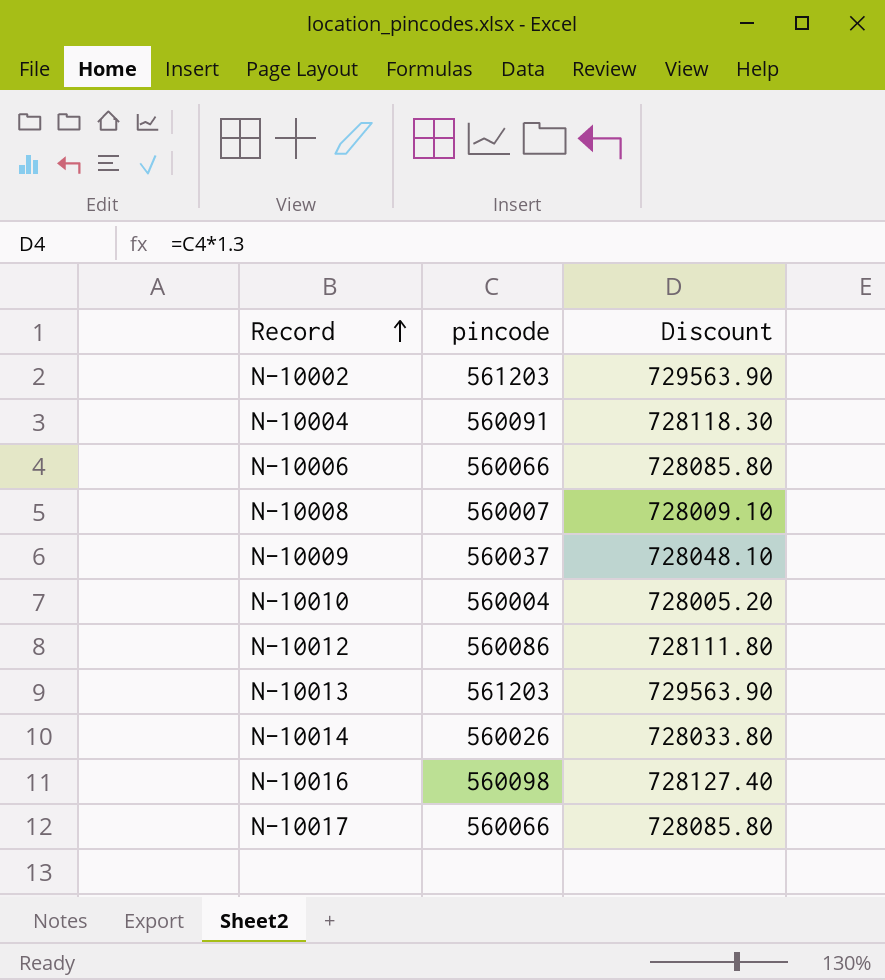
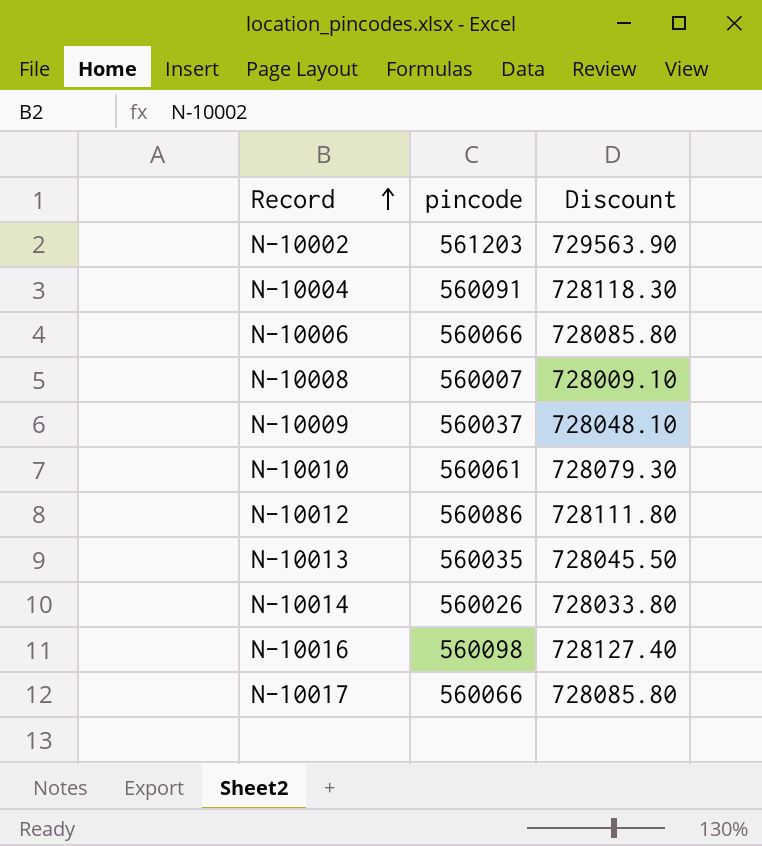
N-10010 | pincode: 560004 -> 560061
N-10010 | Discount: 728005.20 -> 728079.30
N-10013 | pincode: 561203 -> 560035
N-10013 | Discount: 729563.90 -> 728045.50

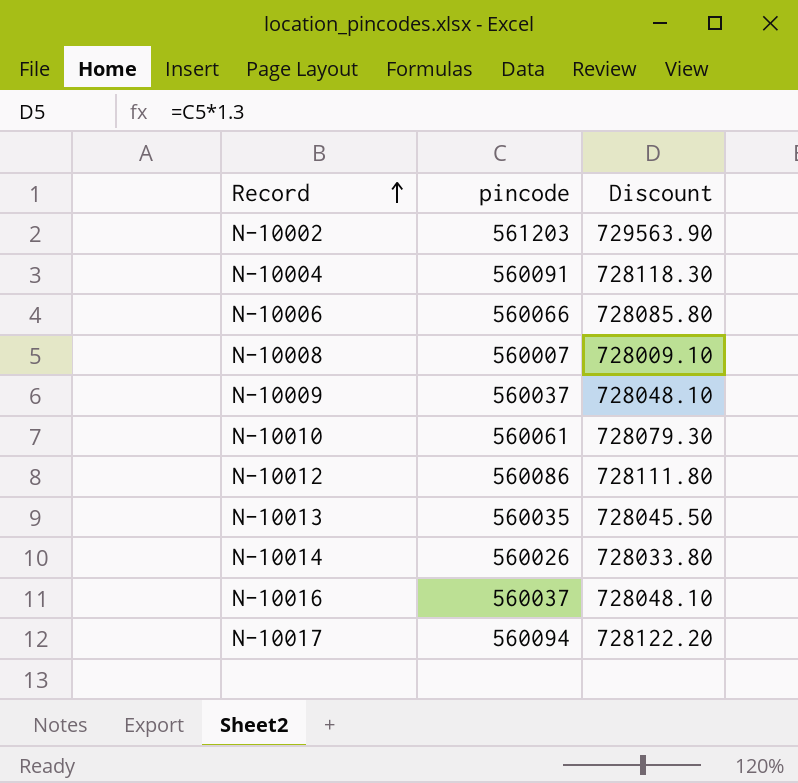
N-10016 | pincode: 560098 -> 560037
N-10016 | Discount: 728127.40 -> 728048.10
N-10017 | pincode: 560066 -> 560094
N-10017 | Discount: 728085.80 -> 728122.20

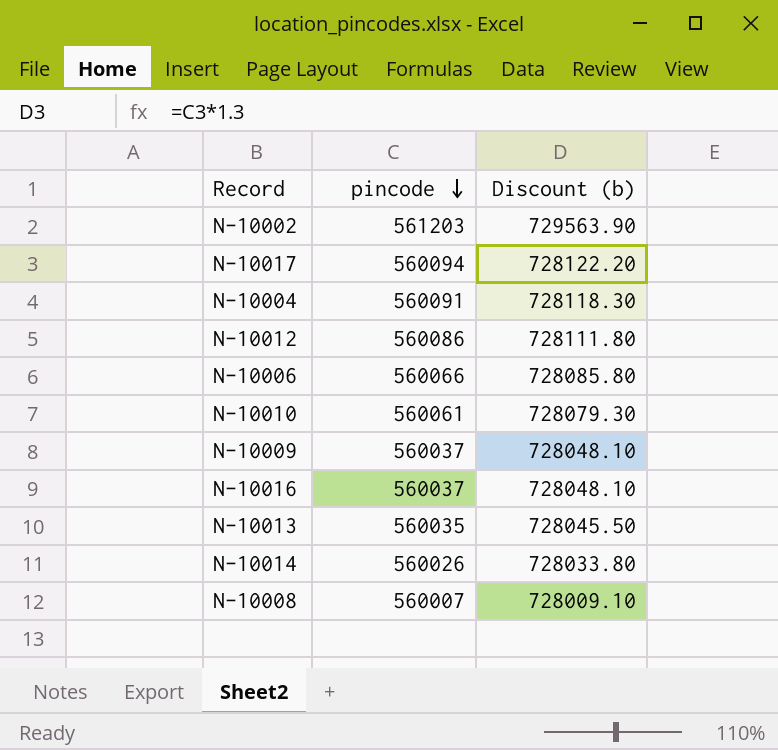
row order: Record ascending -> pincode descending
column name: Discount -> Discount (b)

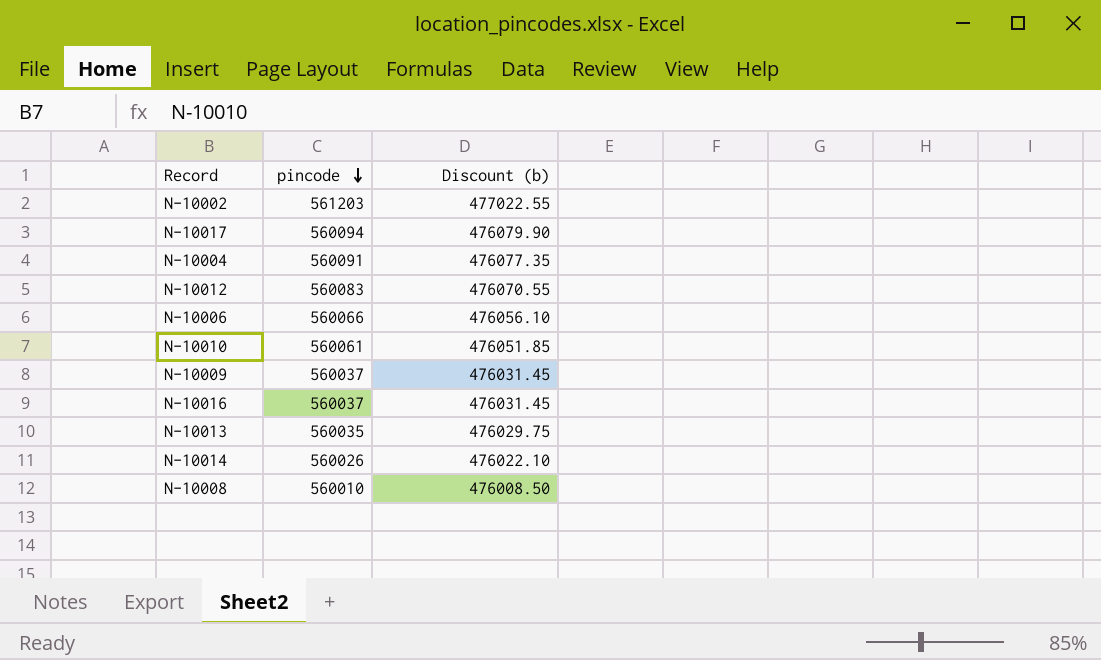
column Discount (b) | formula: [pincode] * 1.3 -> [pincode] * 0.85
N-10012 | pincode: 560086 -> 560083
N-10008 | pincode: 560007 -> 560010

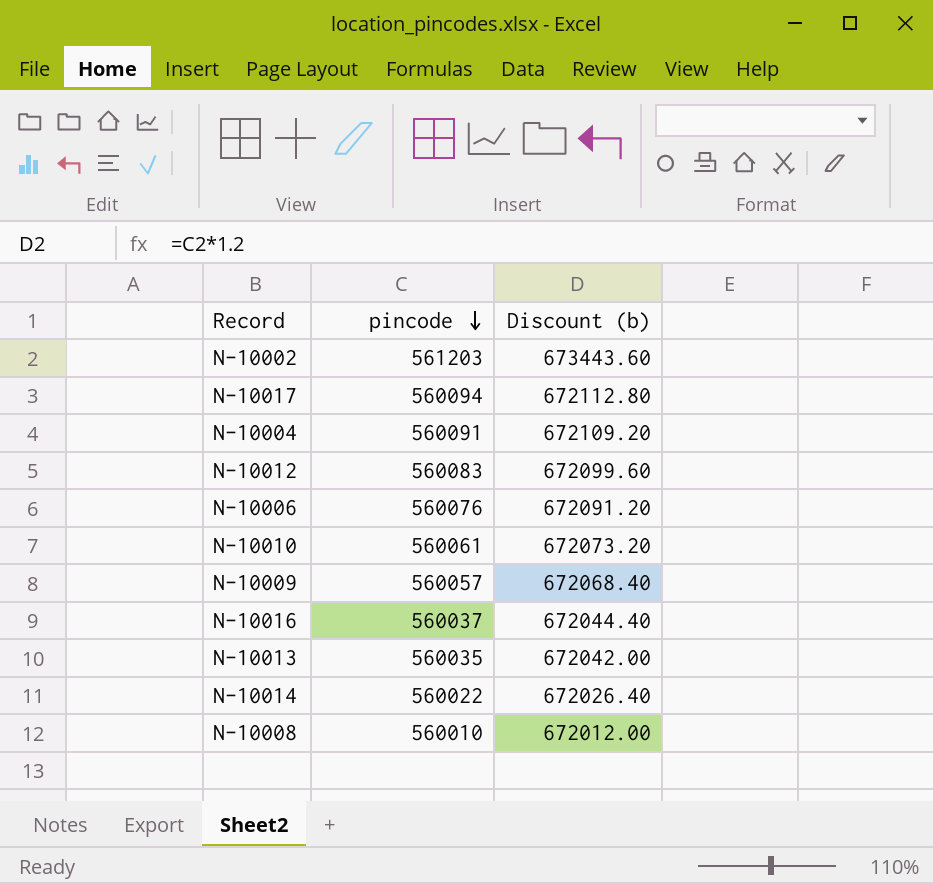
column Discount (b) | formula: [pincode] * 0.85 -> [pincode] * 1.2
N-10006 | pincode: 560066 -> 560076
N-10009 | pincode: 560037 -> 560057
N-10014 | pincode: 560026 -> 560022

